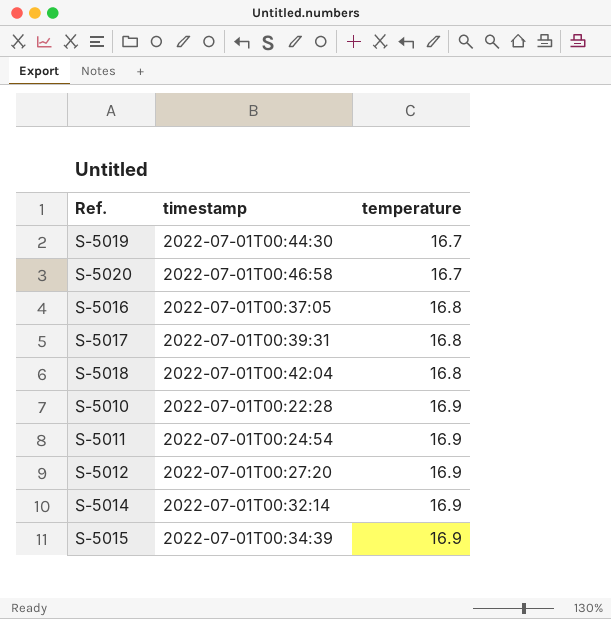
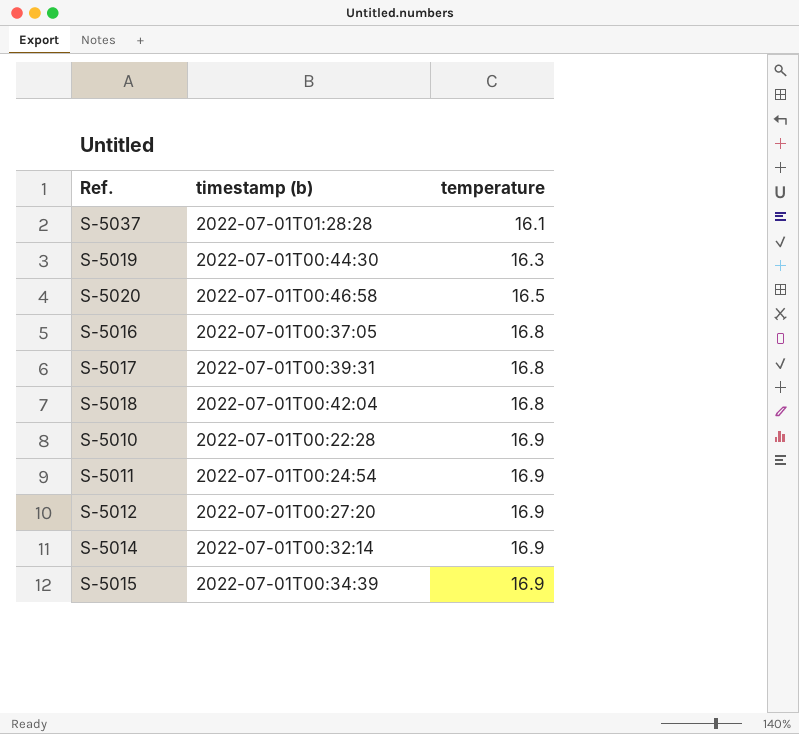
column name: timestamp -> timestamp (b)
row S-5037: none -> 2022-07-01T01:28:28 | 16.1
S-5019 | temperature: 16.7 -> 16.3
S-5020 | temperature: 16.7 -> 16.5

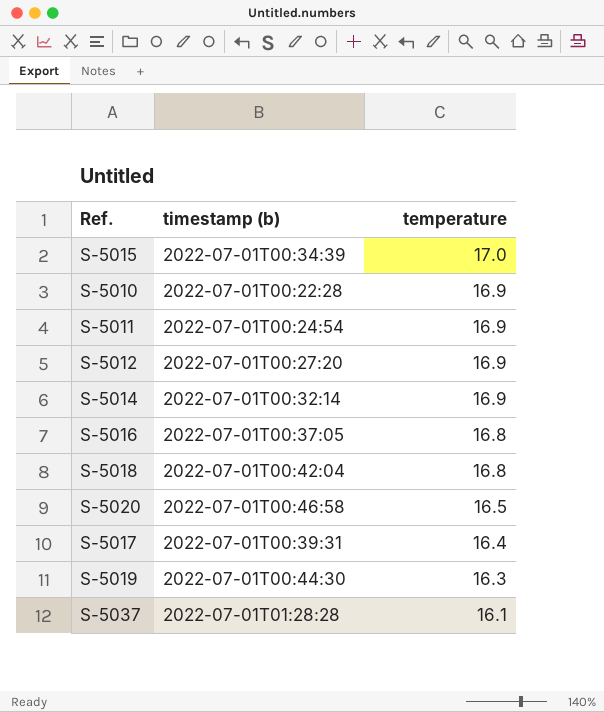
row order: temperature ascending -> temperature descending
S-5015 | temperature: 16.9 -> 17.0
S-5017 | temperature: 16.8 -> 16.4

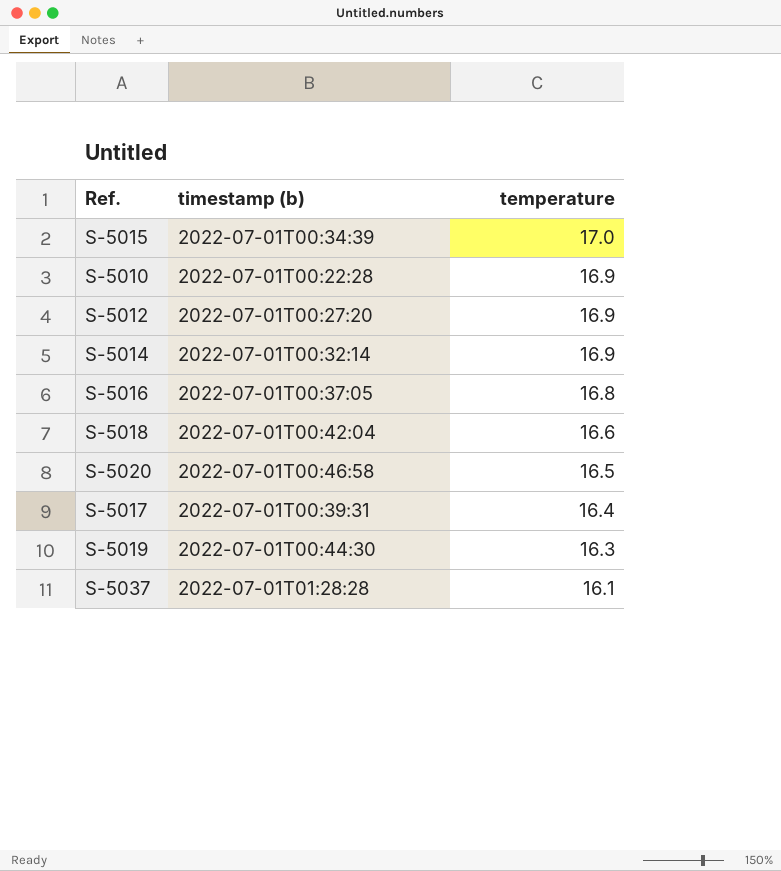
row S-5011: 2022-07-01T00:24:54 | 16.9 -> none
S-5018 | temperature: 16.8 -> 16.6

